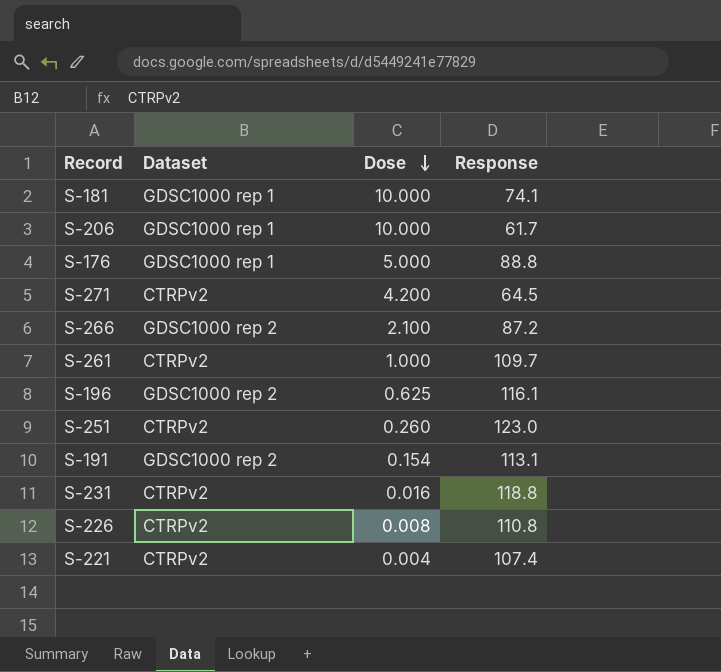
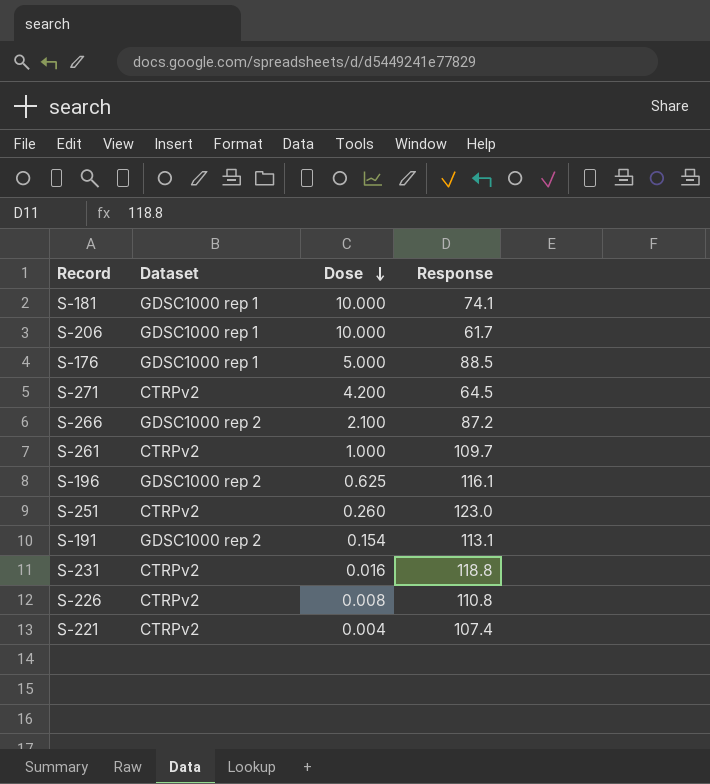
S-176 | Response: 88.8 -> 88.5

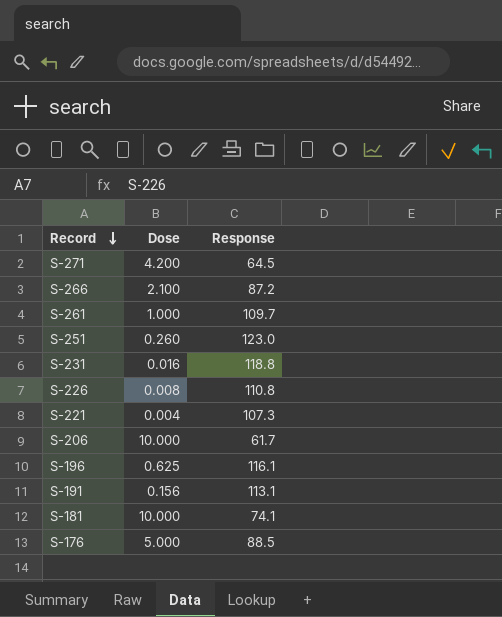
row order: Dose descending -> Record descending
column Dataset | position: 2 -> none
S-221 | Response: 107.4 -> 107.3
S-191 | Dose: 0.154 -> 0.156

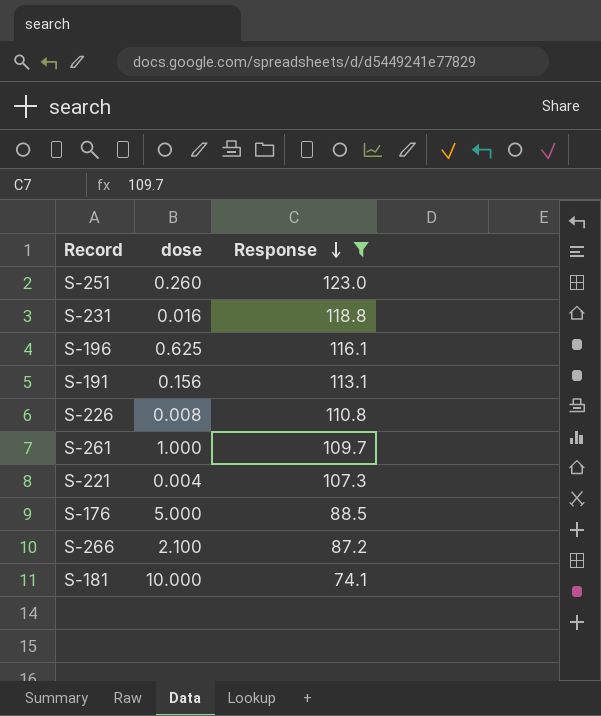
filter: none -> Response >= 74.1
row order: Record descending -> Response descending
column name: Dose -> dose

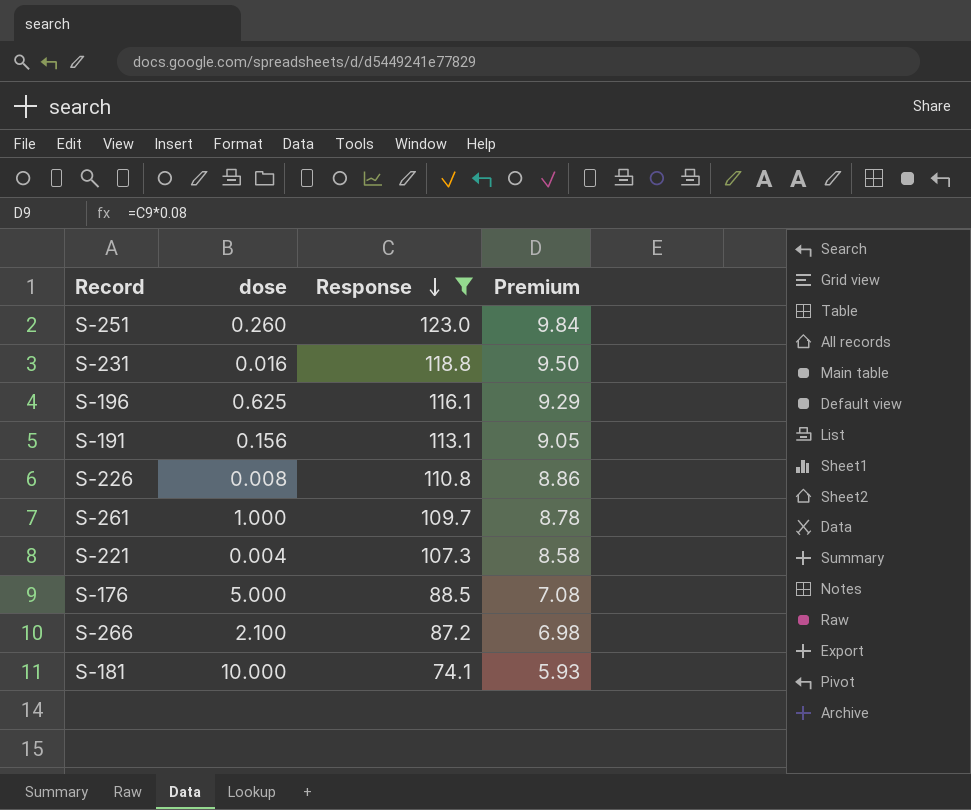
column Premium | formula: none -> [Response] * 0.08

